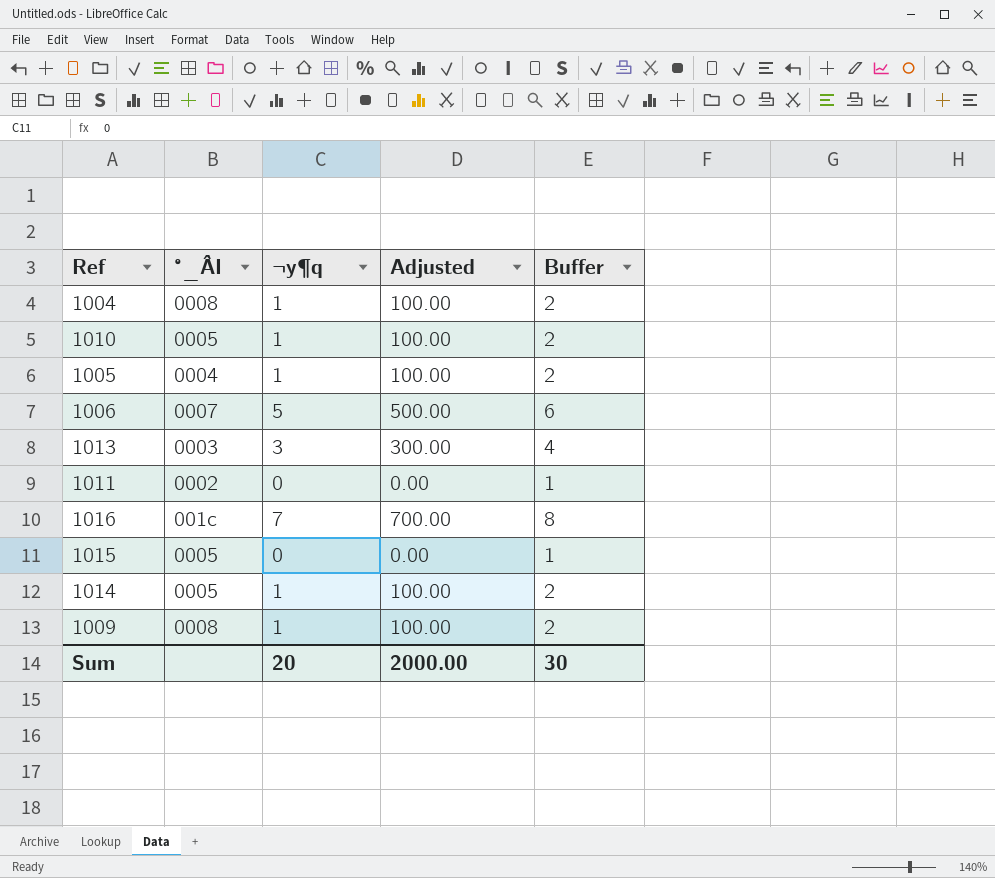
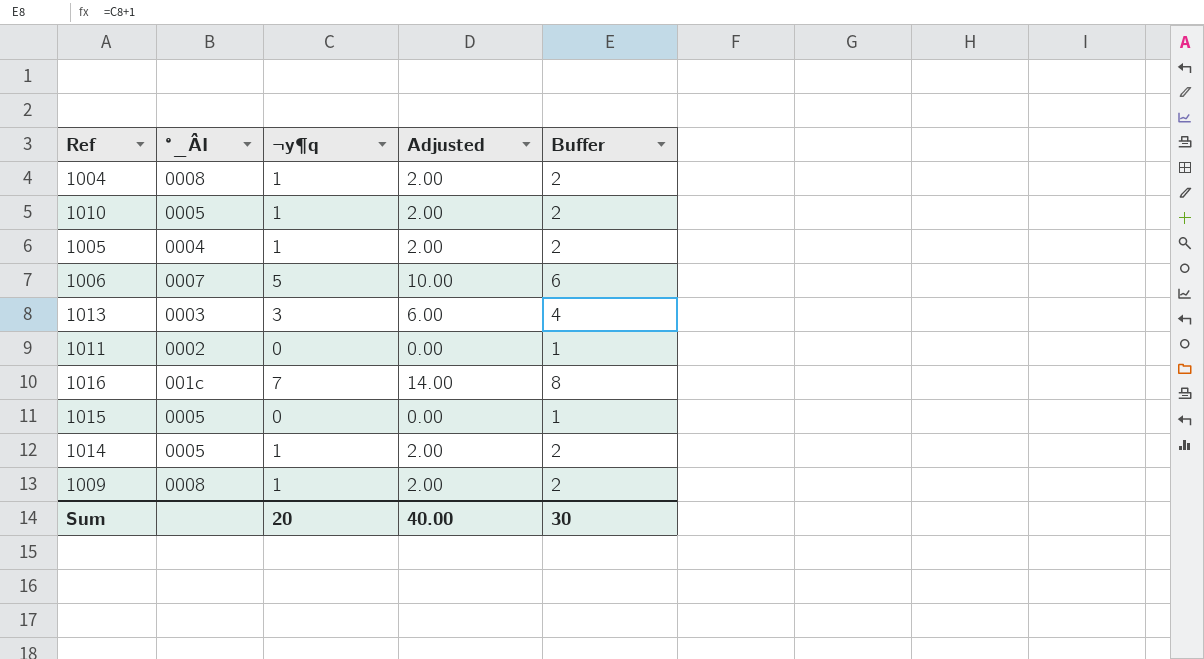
column Adjusted | formula: [¬y¶q] * 100 -> [¬y¶q] * 2
Sum | Adjusted: 2000.00 -> 40.00

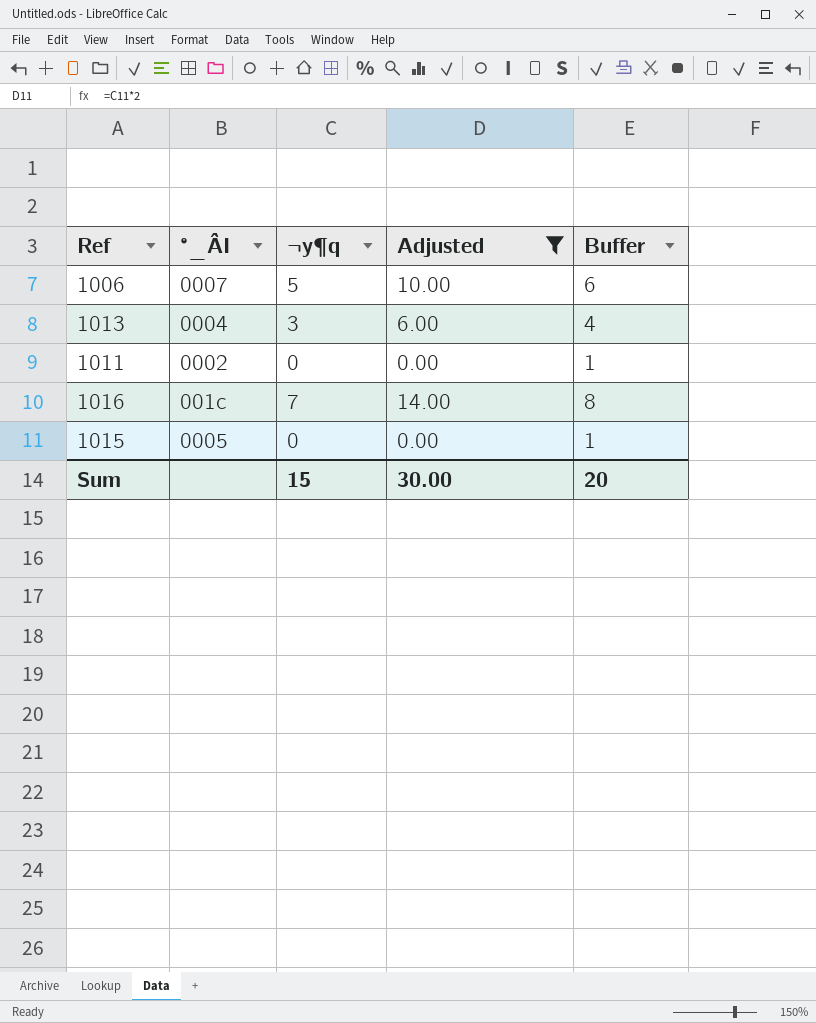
filter: none -> Adjusted != 2.00
1013 | °_ÂI: 0003 -> 0004
Sum | ¬y¶q: 20 -> 15
Sum | Adjusted: 40.00 -> 30.00
Sum | Buffer: 30 -> 20

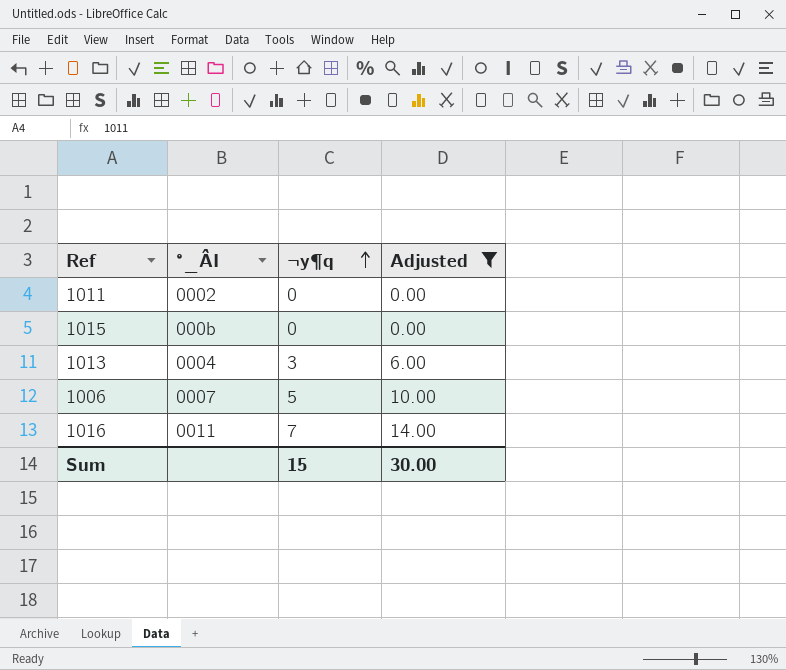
row order: none -> ¬y¶q ascending
column Buffer | formula: [¬y¶q] + 1 -> none
1015 | °_ÂI: 0005 -> 000b
1016 | °_ÂI: 001c -> 0011

